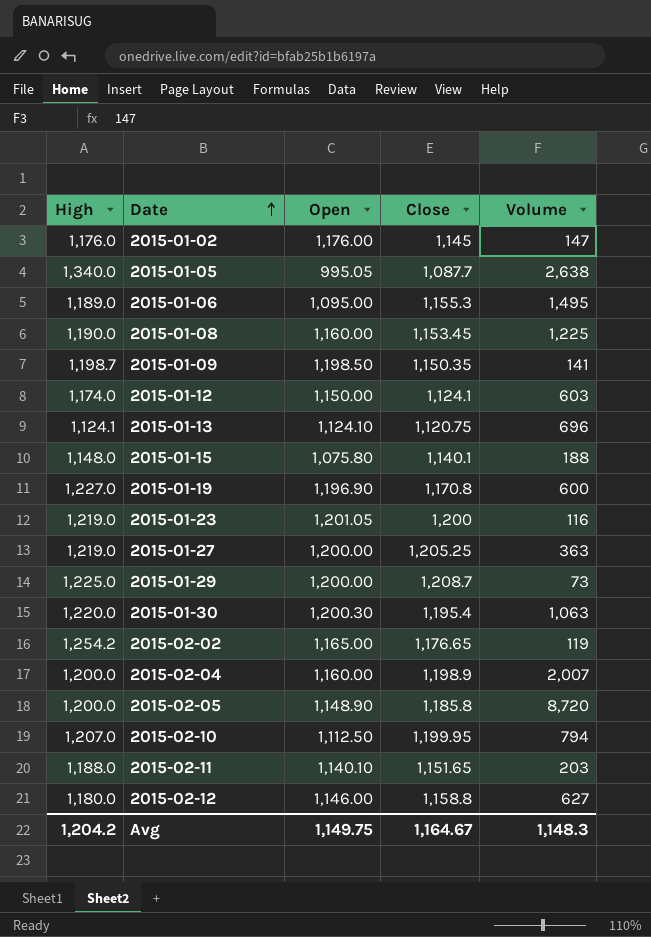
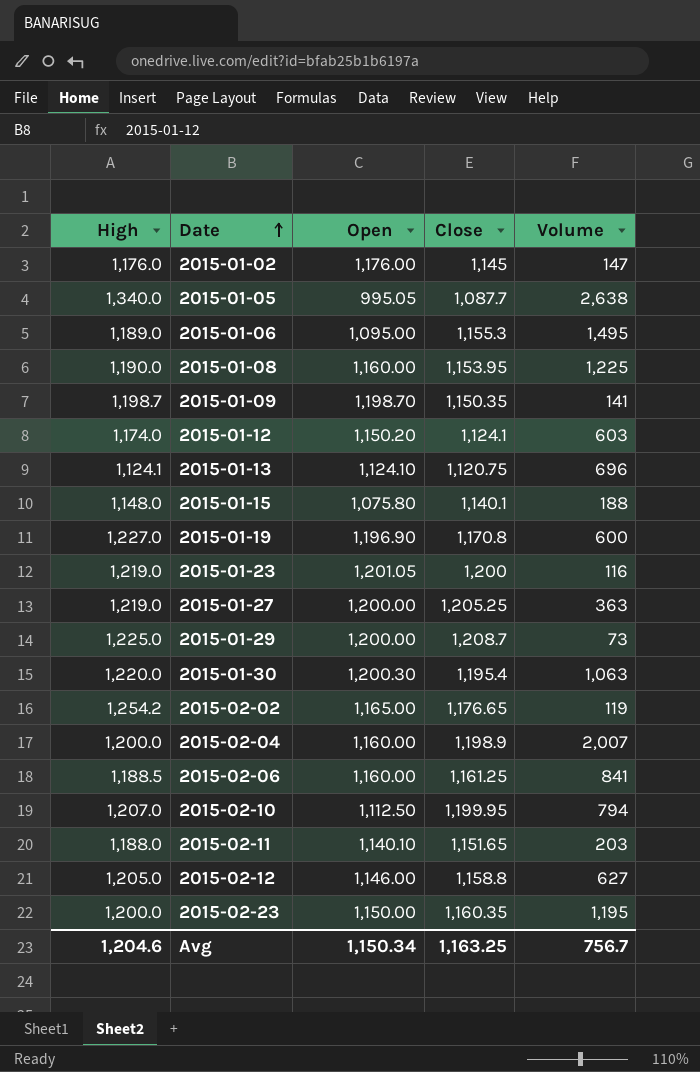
row 2015-02-05: 1,200.0 | 1,148.90 | 1,185.8 | 8,720 -> none
2015-01-08 | Close: 1,153.45 -> 1,153.95
2015-01-09 | Open: 1,198.50 -> 1,198.70
2015-01-12 | Open: 1,150.00 -> 1,150.20
row 2015-02-06: none -> 1,188.5 | 1,160.00 | 1,161.25 | 841
2015-02-12 | High: 1,180.0 -> 1,205.0
row 2015-02-23: none -> 1,200.0 | 1,150.00 | 1,160.35 | 1,195
Avg | High: 1,204.2 -> 1,204.6
Avg | Open: 1,149.75 -> 1,150.34
Avg | Close: 1,164.67 -> 1,163.25
Avg | Volume: 1,148.3 -> 756.7

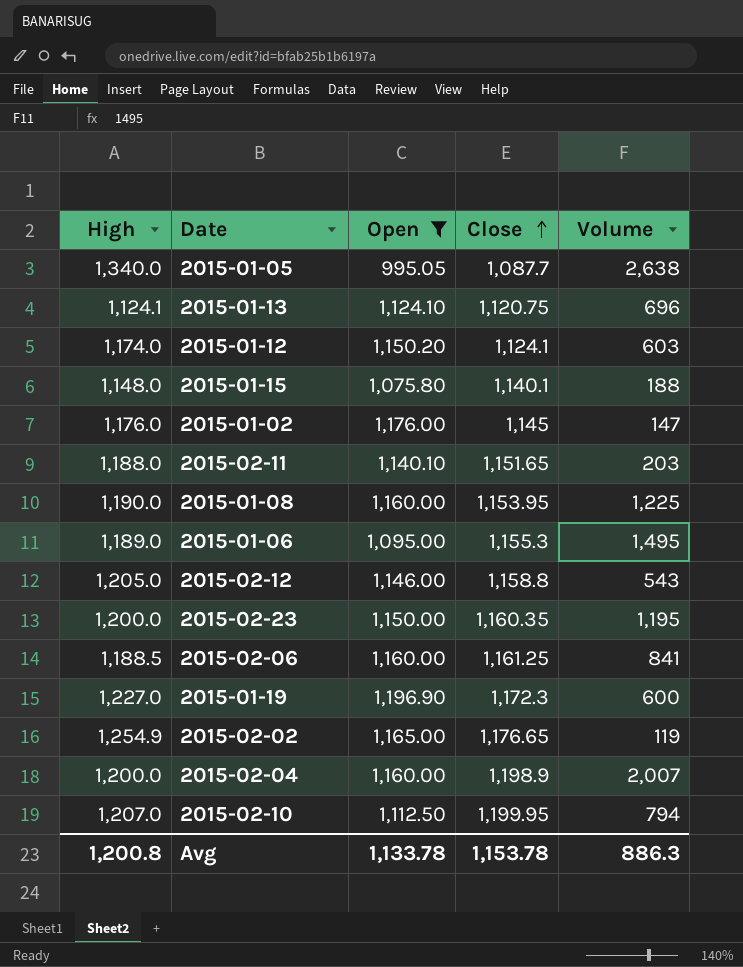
filter: none -> Open <= 1,196.90
row order: Date ascending -> Close ascending
2015-02-12 | Volume: 627 -> 543
2015-01-19 | Close: 1,170.8 -> 1,172.3
2015-02-02 | High: 1,254.2 -> 1,254.9
Avg | High: 1,204.6 -> 1,200.8
Avg | Open: 1,150.34 -> 1,133.78
Avg | Close: 1,163.25 -> 1,153.78
Avg | Volume: 756.7 -> 886.3

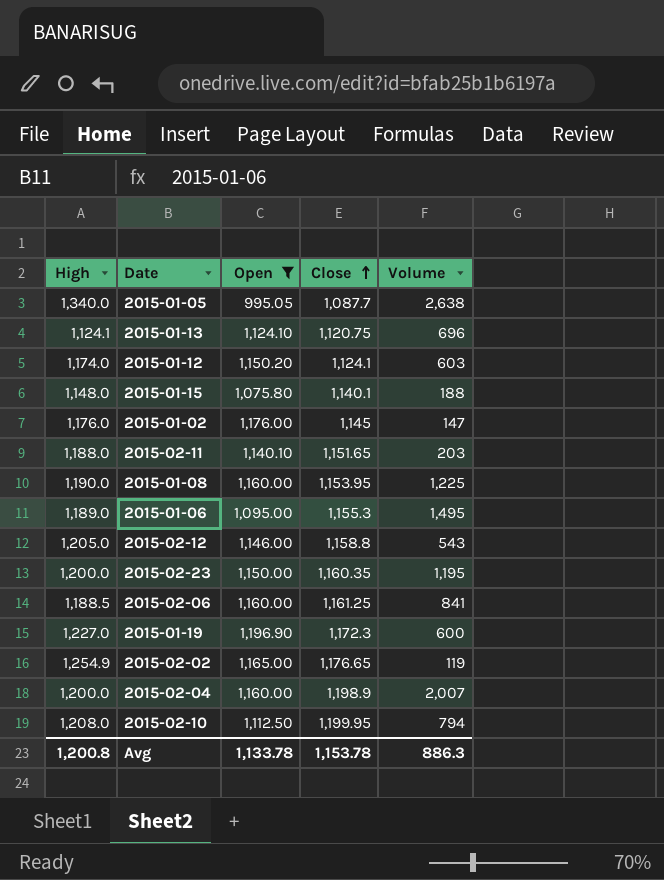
2015-02-10 | High: 1,207.0 -> 1,208.0

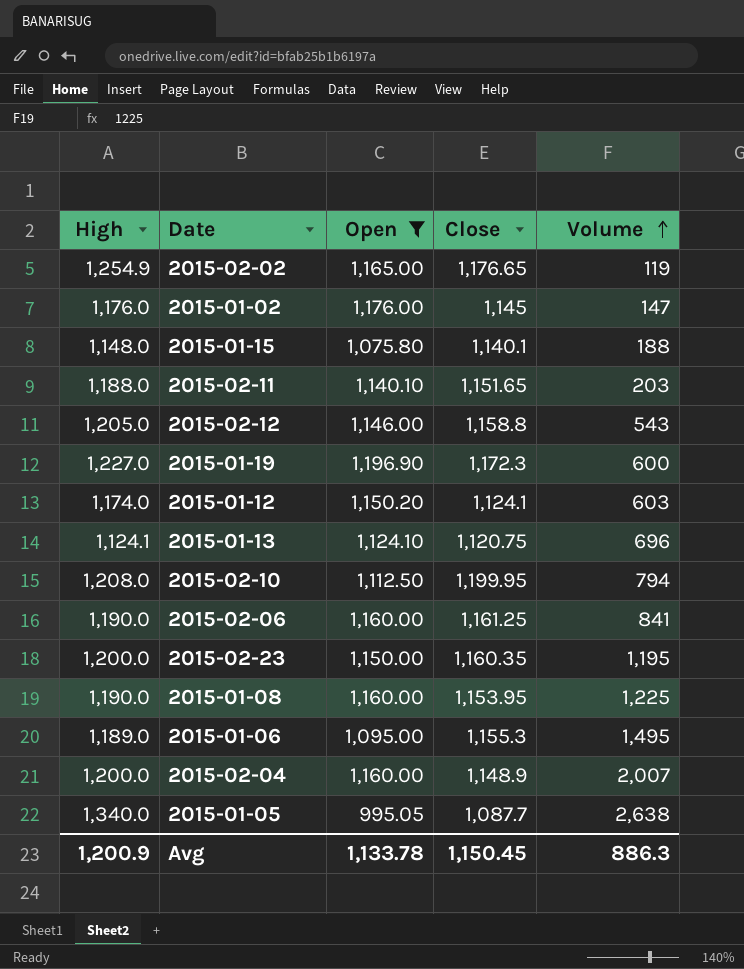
row order: Close ascending -> Volume ascending
2015-02-06 | High: 1,188.5 -> 1,190.0
2015-02-04 | Close: 1,198.9 -> 1,148.9
Avg | High: 1,200.8 -> 1,200.9
Avg | Close: 1,153.78 -> 1,150.45

